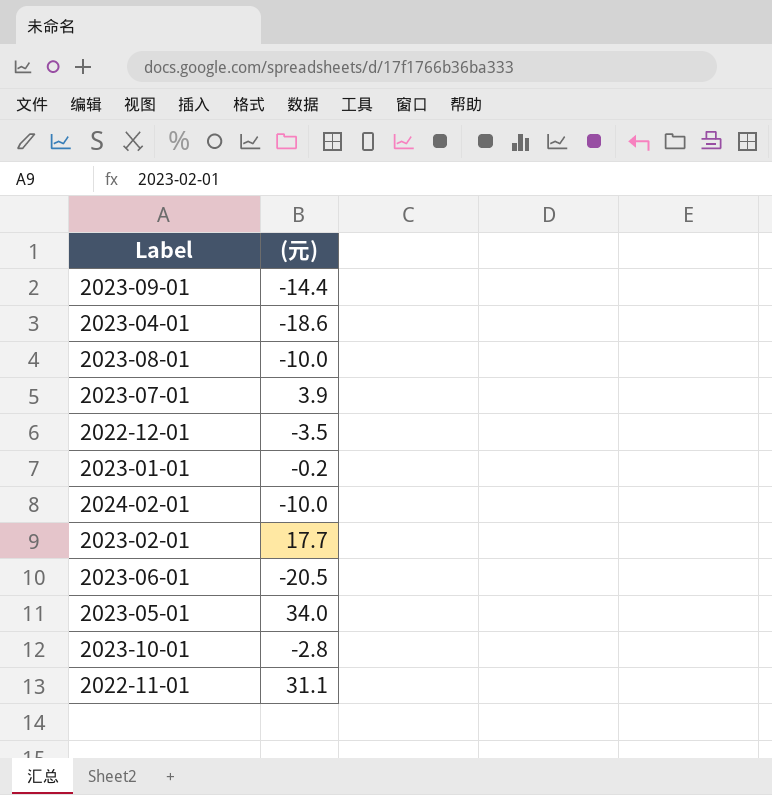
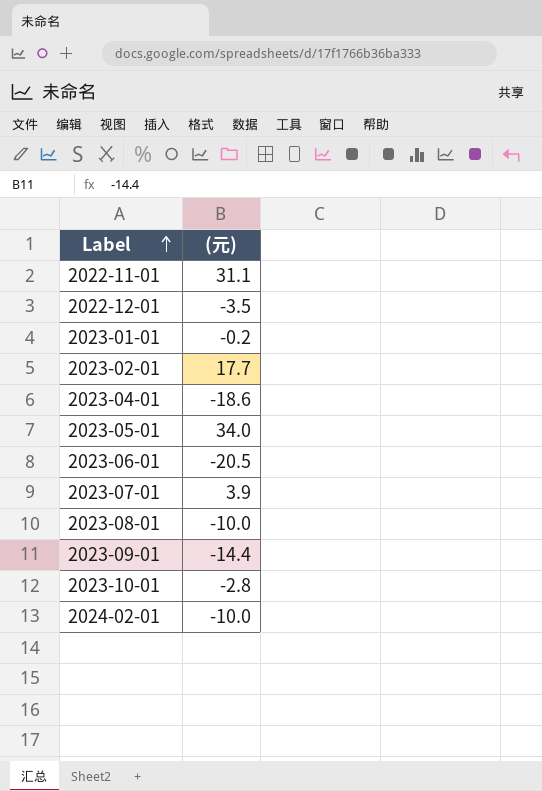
row order: none -> Label ascending

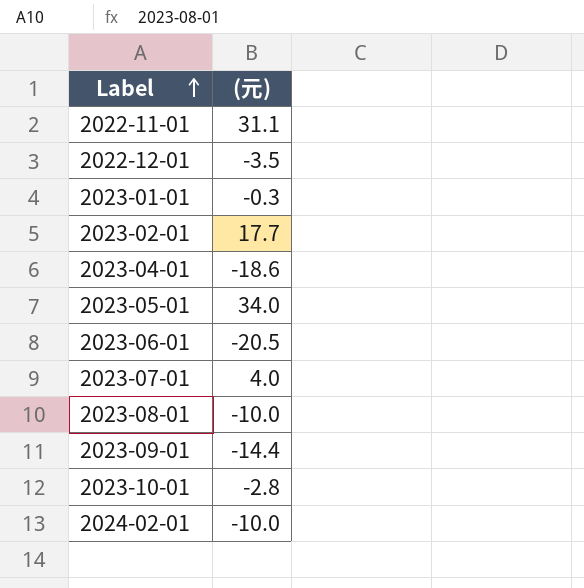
2023-01-01 | (元): -0.2 -> -0.3
2023-07-01 | (元): 3.9 -> 4.0

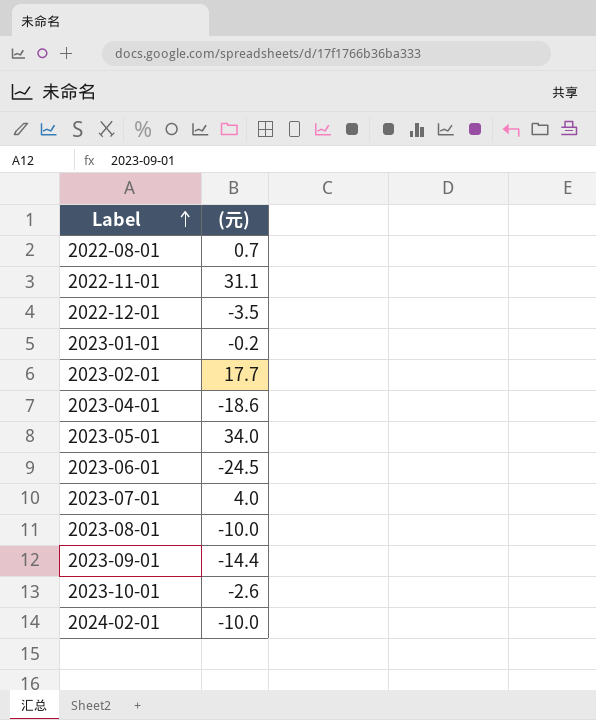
row 2022-08-01: none -> 0.7
2023-01-01 | (元): -0.3 -> -0.2
2023-06-01 | (元): -20.5 -> -24.5
2023-10-01 | (元): -2.8 -> -2.6

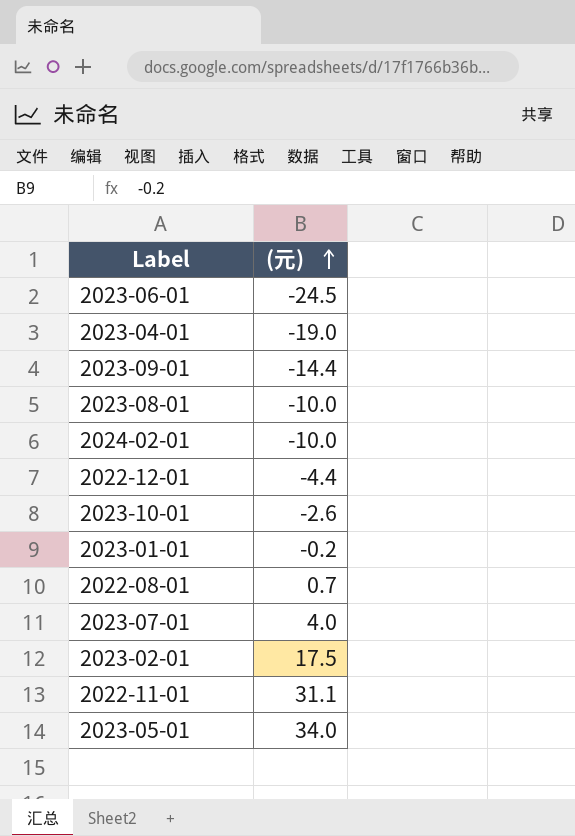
row order: Label ascending -> (元) ascending
2023-04-01 | (元): -18.6 -> -19.0
2022-12-01 | (元): -3.5 -> -4.4
2023-02-01 | (元): 17.7 -> 17.5

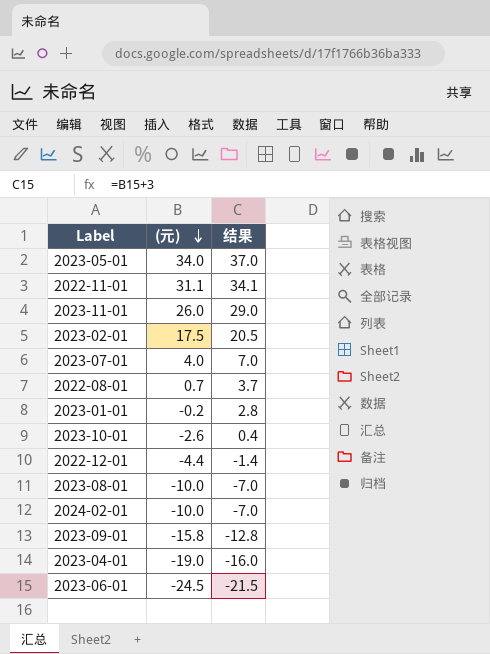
row order: (元) ascending -> (元) descending
column 结果 | formula: none -> [(元)] + 3
row 2023-11-01: none -> 26.0 | 29.0
2023-09-01 | (元): -14.4 -> -15.8

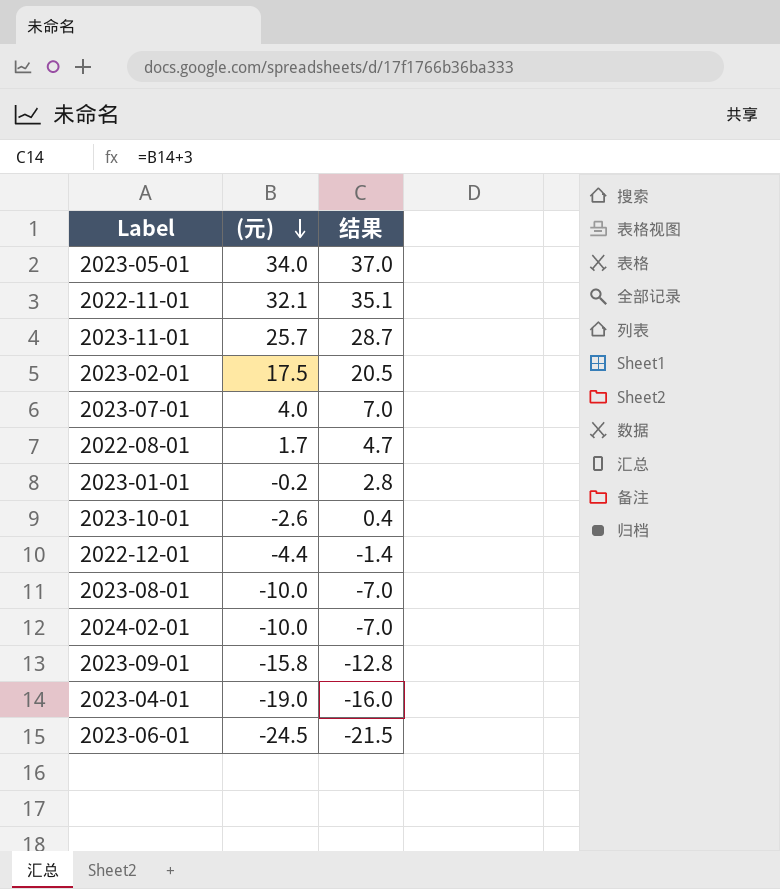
2022-11-01 | (元): 31.1 -> 32.1
2022-11-01 | 结果: 34.1 -> 35.1
2023-11-01 | (元): 26.0 -> 25.7
2023-11-01 | 结果: 29.0 -> 28.7
2022-08-01 | (元): 0.7 -> 1.7
2022-08-01 | 结果: 3.7 -> 4.7

